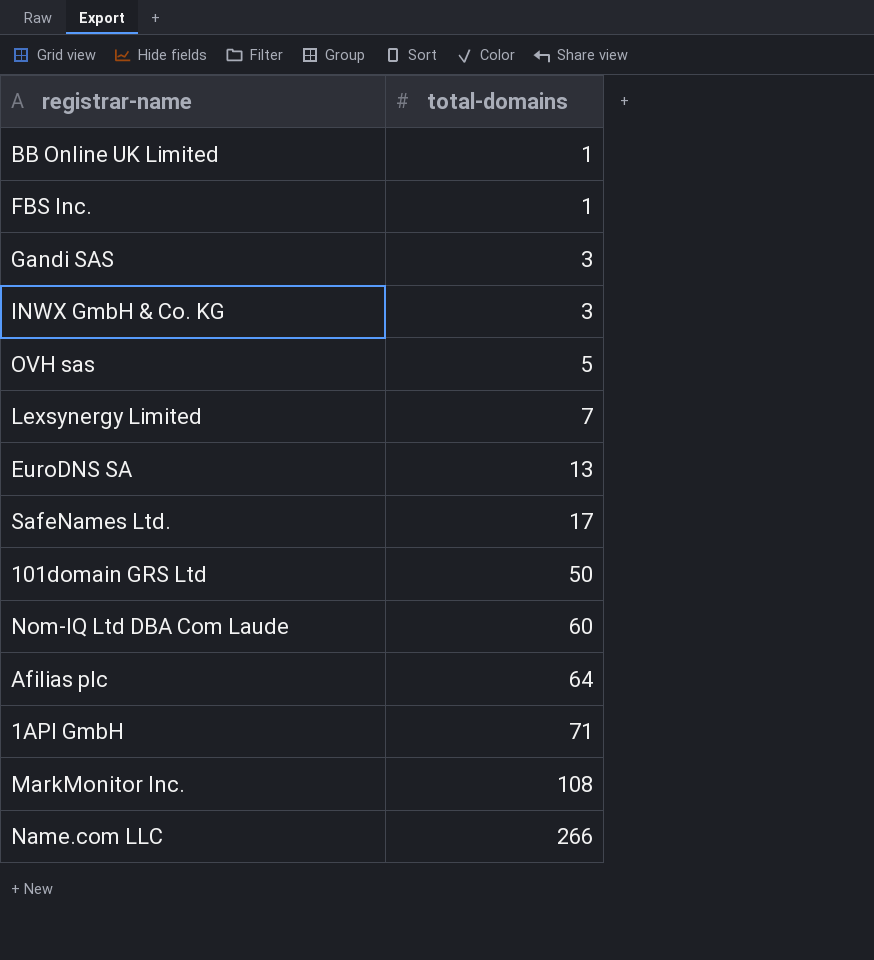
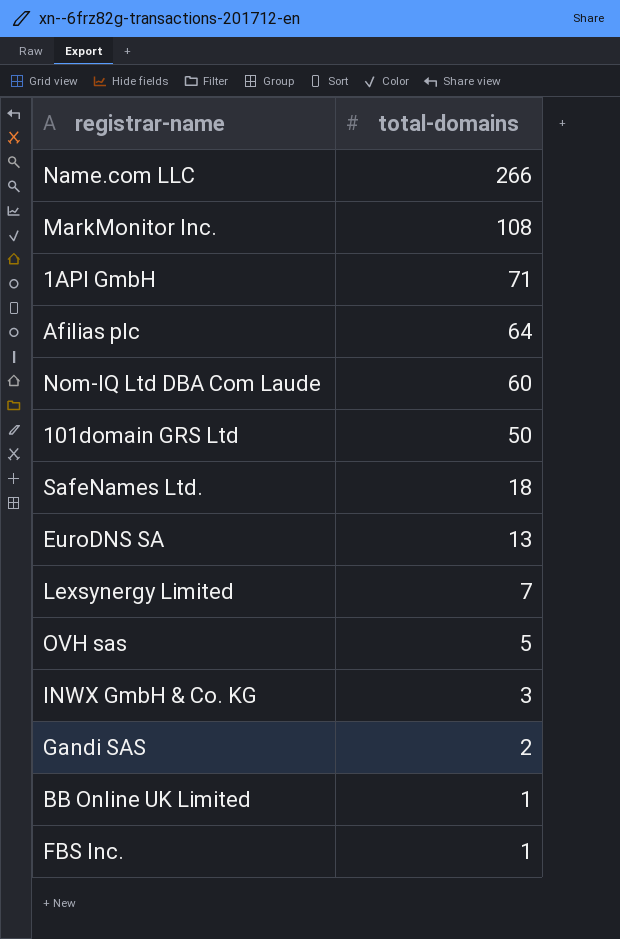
row order: total-domains ascending -> total-domains descending
SafeNames Ltd. | total-domains: 17 -> 18
Gandi SAS | total-domains: 3 -> 2

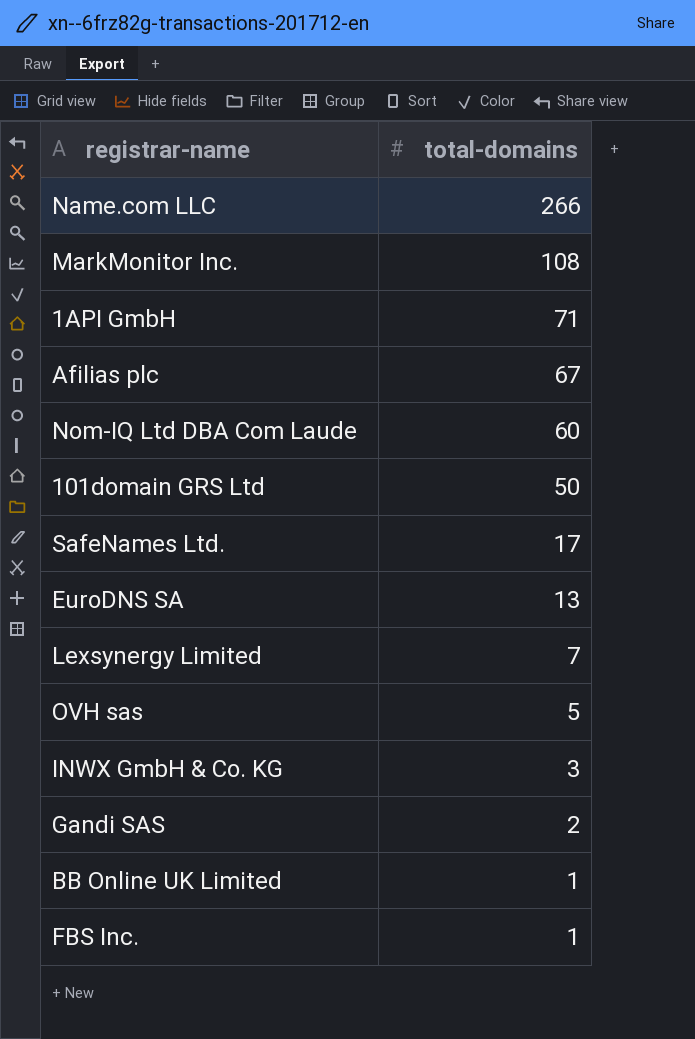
Afilias plc | total-domains: 64 -> 67
SafeNames Ltd. | total-domains: 18 -> 17

